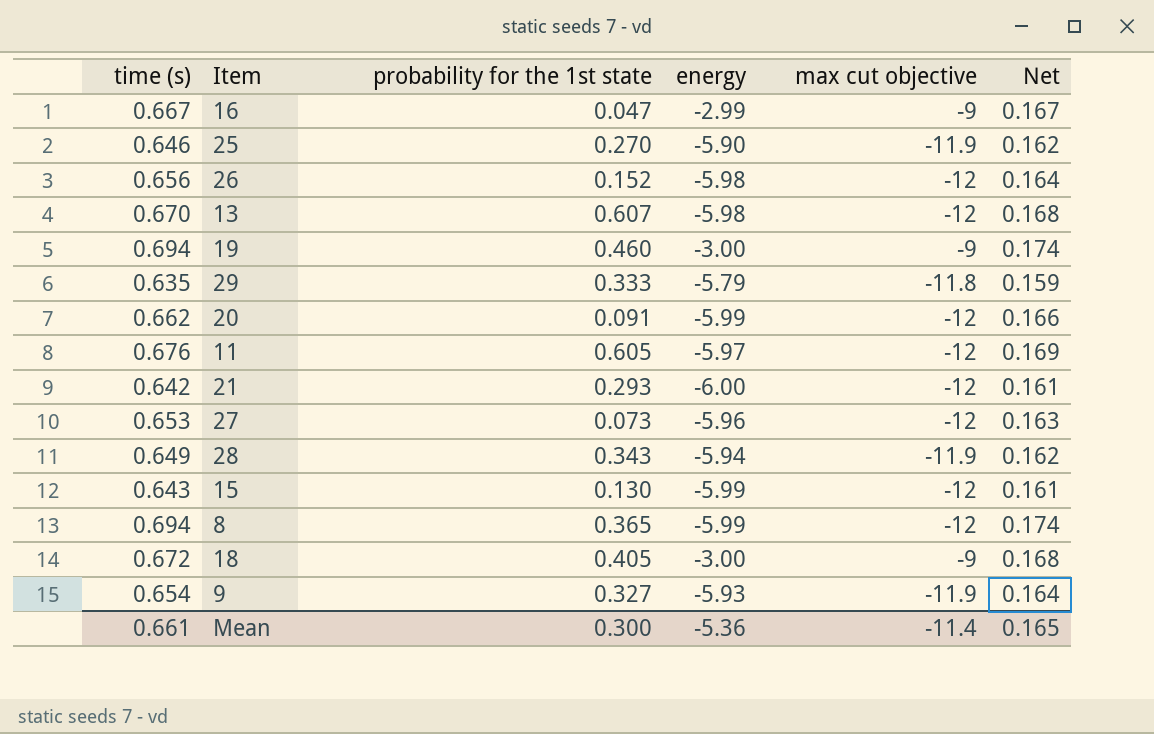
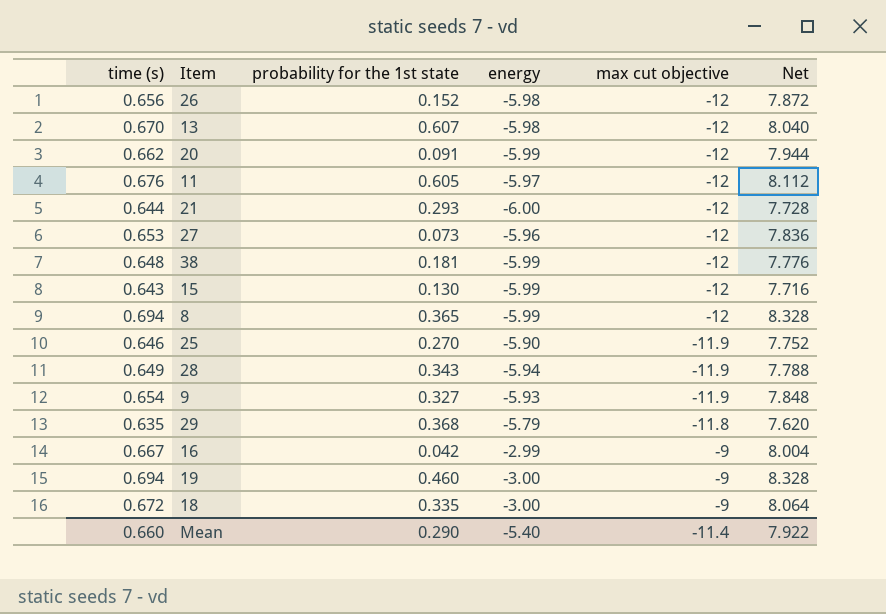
row order: none -> max cut objective ascending
column Net | formula: [time (s)] * 0.25 -> [time (s)] * 12
21 | time (s): 0.642 -> 0.644
row 38: none -> 0.648 | 0.181 | -5.99 | -12 | 7.776
29 | probability for the 1st state: 0.333 -> 0.368
16 | probability for the 1st state: 0.047 -> 0.042
18 | probability for the 1st state: 0.405 -> 0.335
Mean | time (s): 0.661 -> 0.660
Mean | probability for the 1st state: 0.300 -> 0.290
Mean | energy: -5.36 -> -5.40
Mean | Net: 0.165 -> 7.922

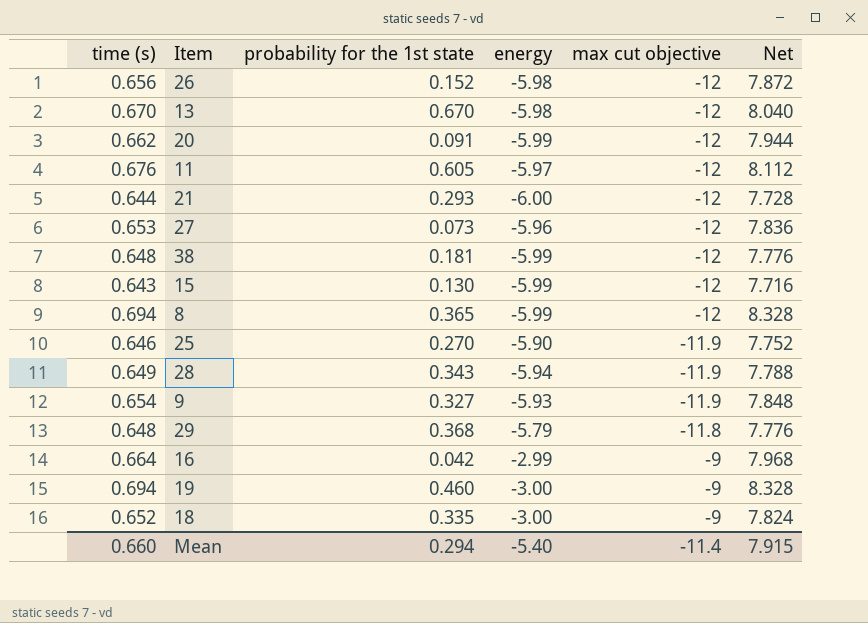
13 | probability for the 1st state: 0.607 -> 0.670
29 | time (s): 0.635 -> 0.648
29 | Net: 7.620 -> 7.776
16 | time (s): 0.667 -> 0.664
16 | Net: 8.004 -> 7.968
18 | time (s): 0.672 -> 0.652
18 | Net: 8.064 -> 7.824
Mean | probability for the 1st state: 0.290 -> 0.294
Mean | Net: 7.922 -> 7.915

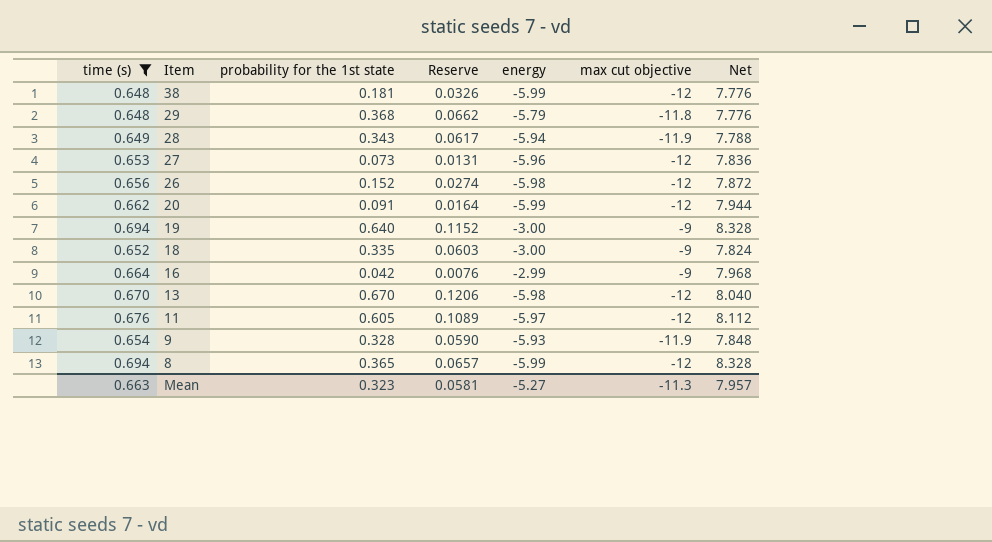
filter: none -> time (s) >= 0.648
row order: max cut objective ascending -> Item descending
column Reserve | formula: none -> [probability for the 1st state] * 0.18
19 | probability for the 1st state: 0.460 -> 0.640
9 | probability for the 1st state: 0.327 -> 0.328
Mean | time (s): 0.660 -> 0.663
Mean | probability for the 1st state: 0.294 -> 0.323
Mean | energy: -5.40 -> -5.27
Mean | max cut objective: -11.4 -> -11.3
Mean | Net: 7.915 -> 7.957

